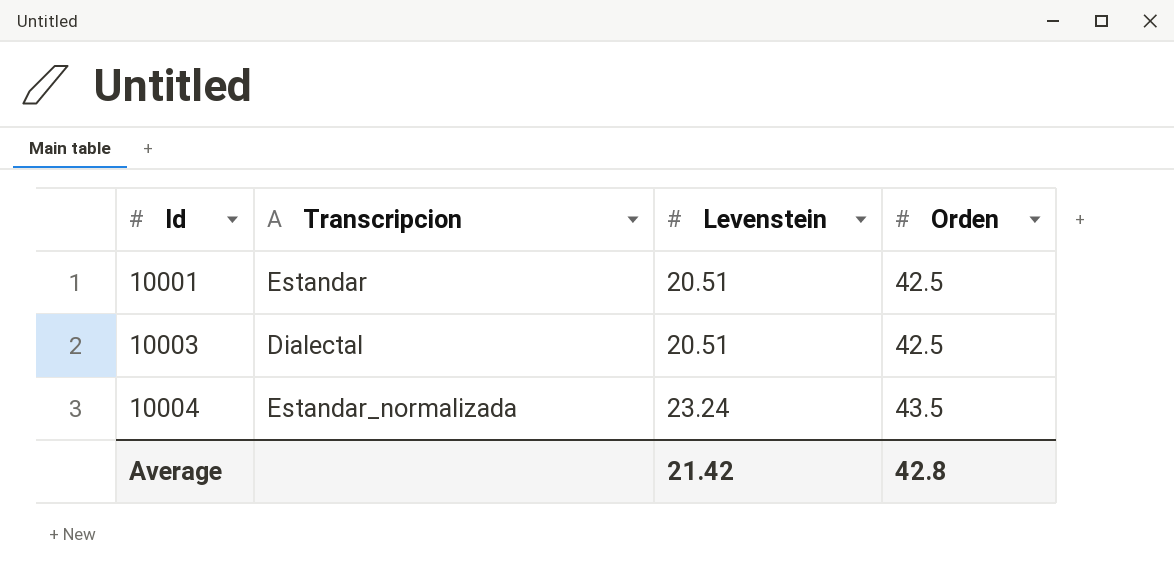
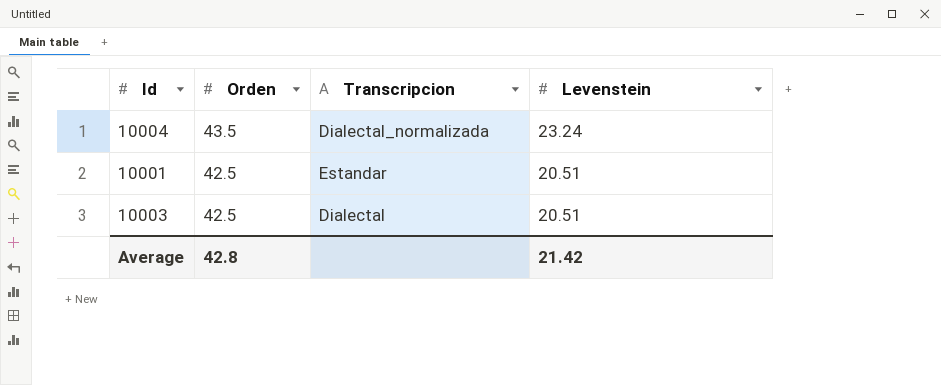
row order: Id ascending -> Orden descending
column Orden | position: 4 -> 2
10004 | Transcripcion: Estandar_normalizada -> Dialectal_normalizada

